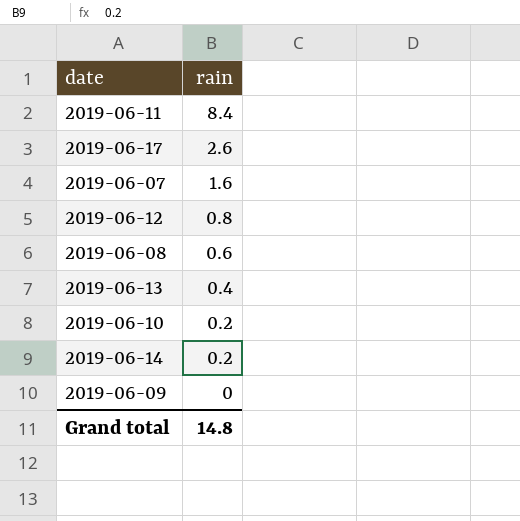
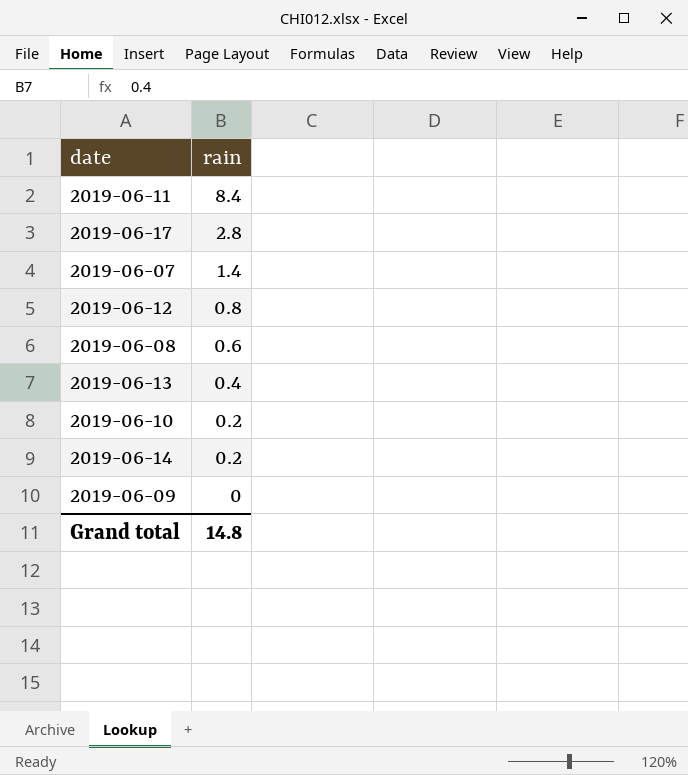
2019-06-17 | rain: 2.6 -> 2.8
2019-06-07 | rain: 1.6 -> 1.4

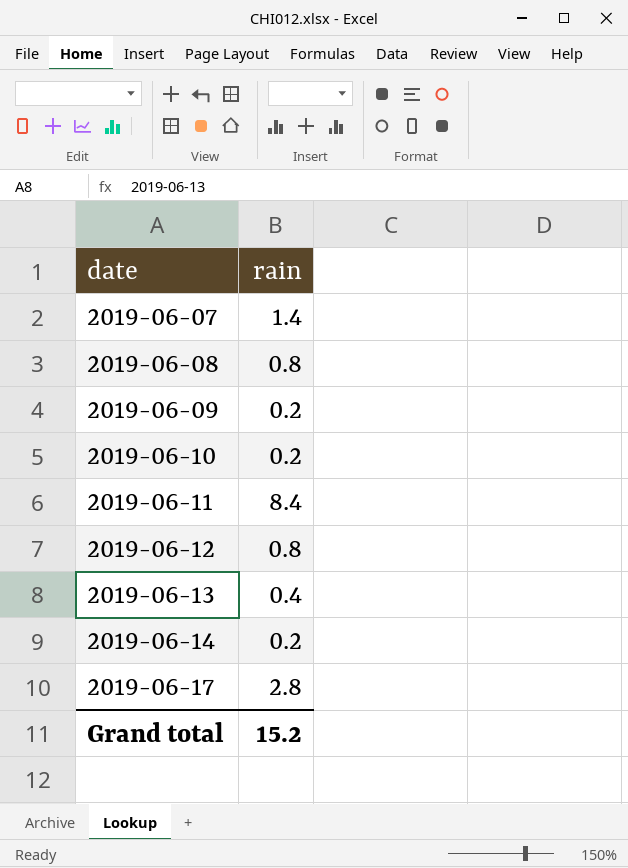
row order: rain descending -> date ascending
2019-06-08 | rain: 0.6 -> 0.8
2019-06-09 | rain: 0 -> 0.2
Grand total | rain: 14.8 -> 15.2

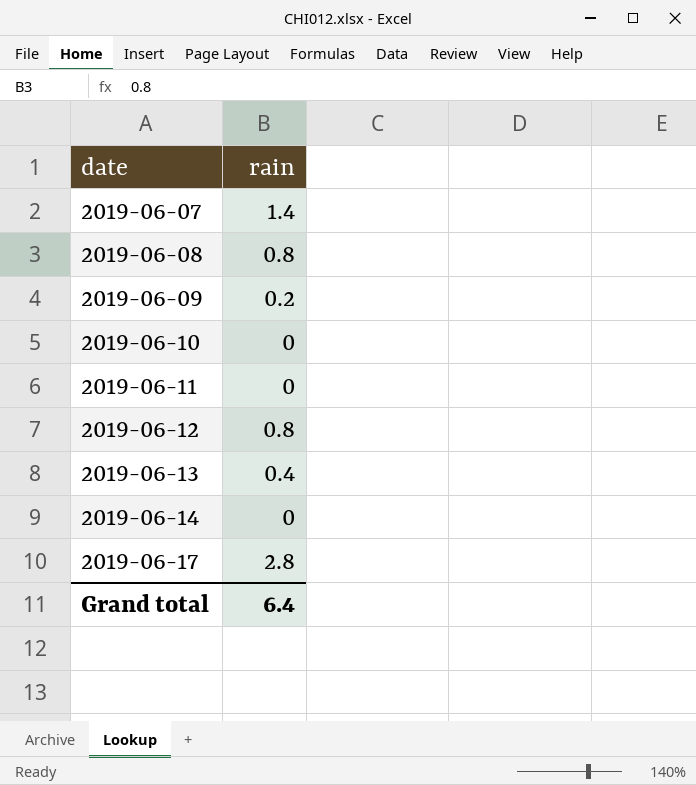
2019-06-10 | rain: 0.2 -> 0
2019-06-11 | rain: 8.4 -> 0
2019-06-14 | rain: 0.2 -> 0
Grand total | rain: 15.2 -> 6.4

